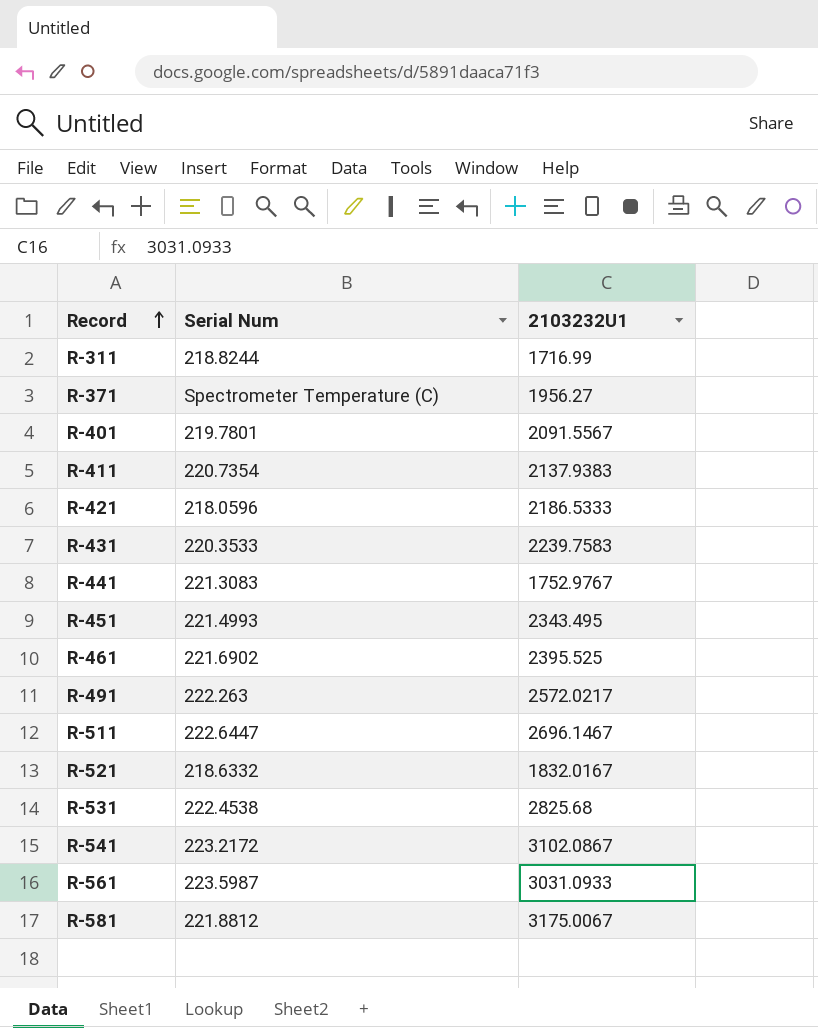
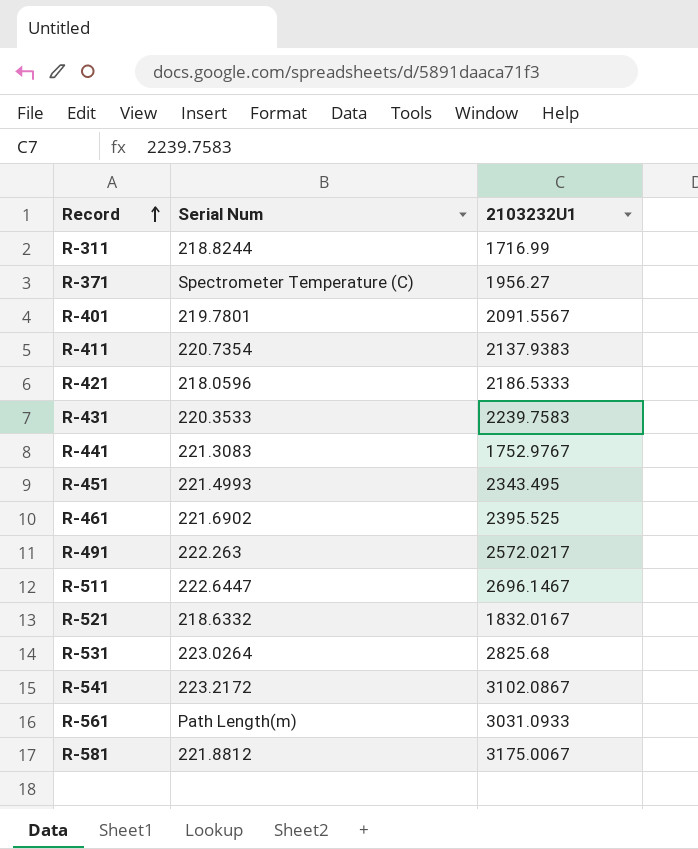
R-531 | Serial Num: 222.4538 -> 223.0264
R-561 | Serial Num: 223.5987 -> Path Length(m)

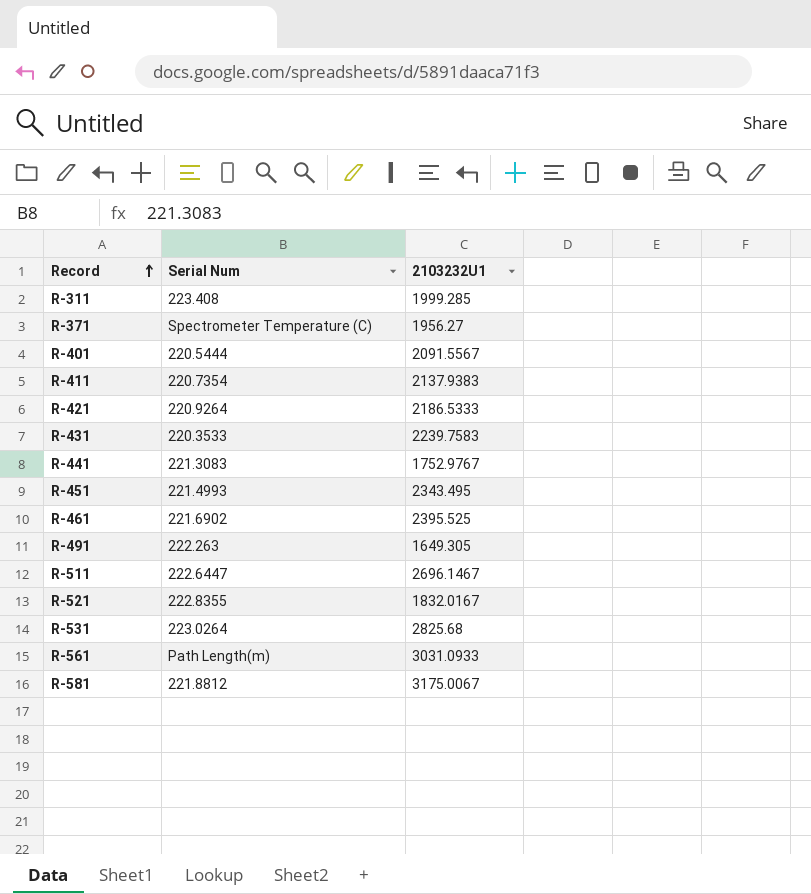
row R-541: 223.2172 | 3102.0867 -> none
R-311 | Serial Num: 218.8244 -> 223.408
R-311 | 2103232U1: 1716.99 -> 1999.285
R-401 | Serial Num: 219.7801 -> 220.5444
R-421 | Serial Num: 218.0596 -> 220.9264
R-491 | 2103232U1: 2572.0217 -> 1649.305
R-521 | Serial Num: 218.6332 -> 222.8355

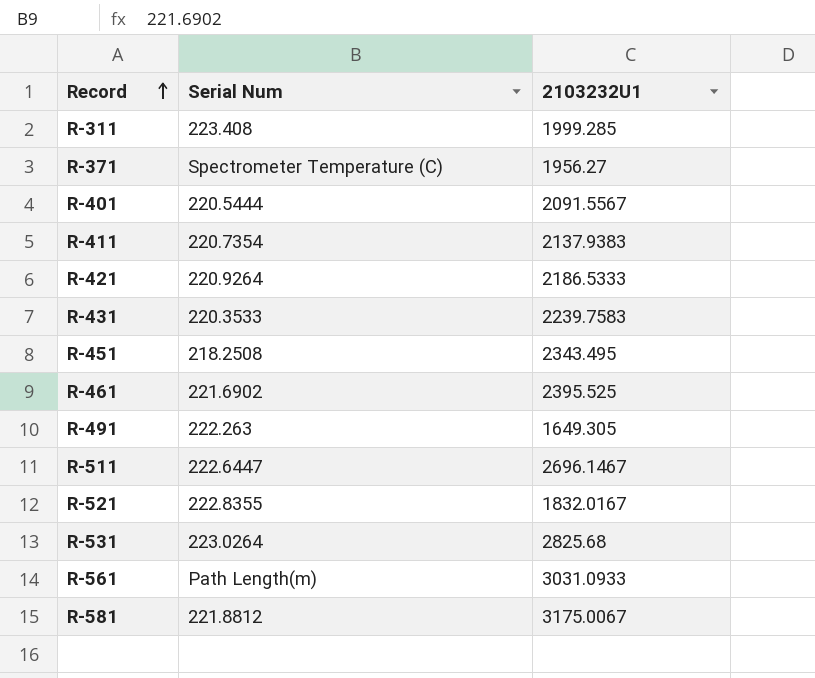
row R-441: 221.3083 | 1752.9767 -> none
R-451 | Serial Num: 221.4993 -> 218.2508

